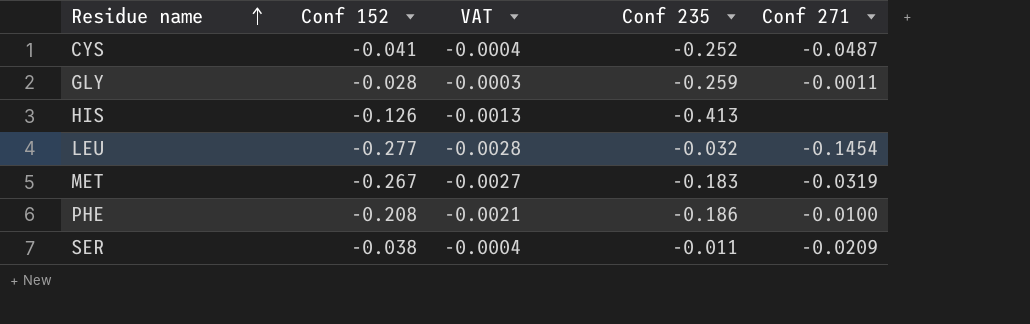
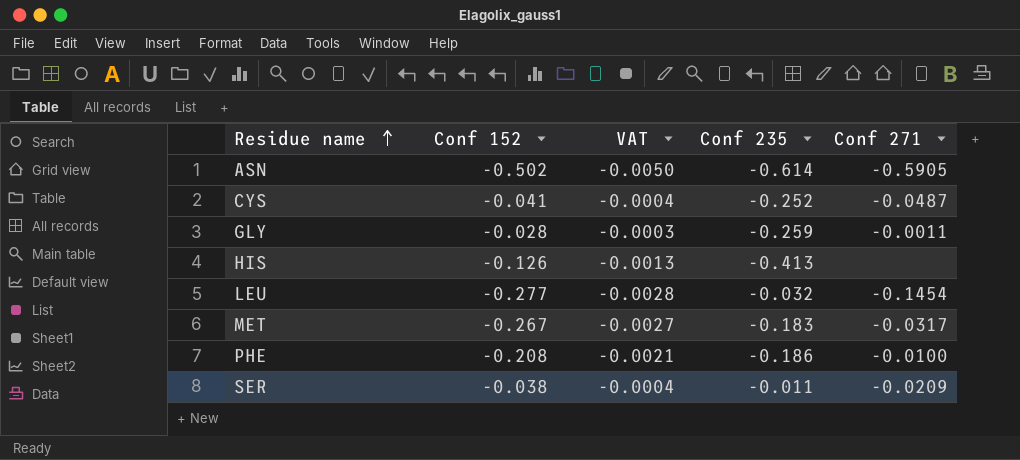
row ASN: none -> -0.502 | -0.0050 | -0.614 | -0.5905
MET | Conf 271: -0.0319 -> -0.0317

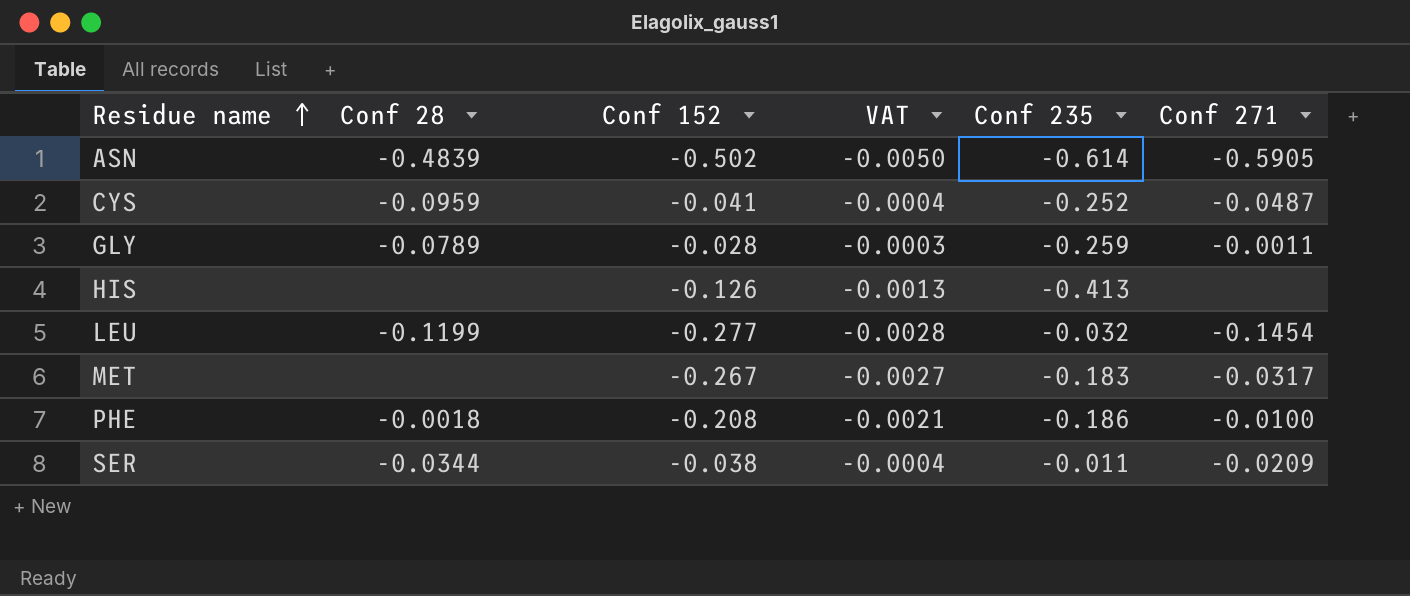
column Conf 28 | position: none -> 2

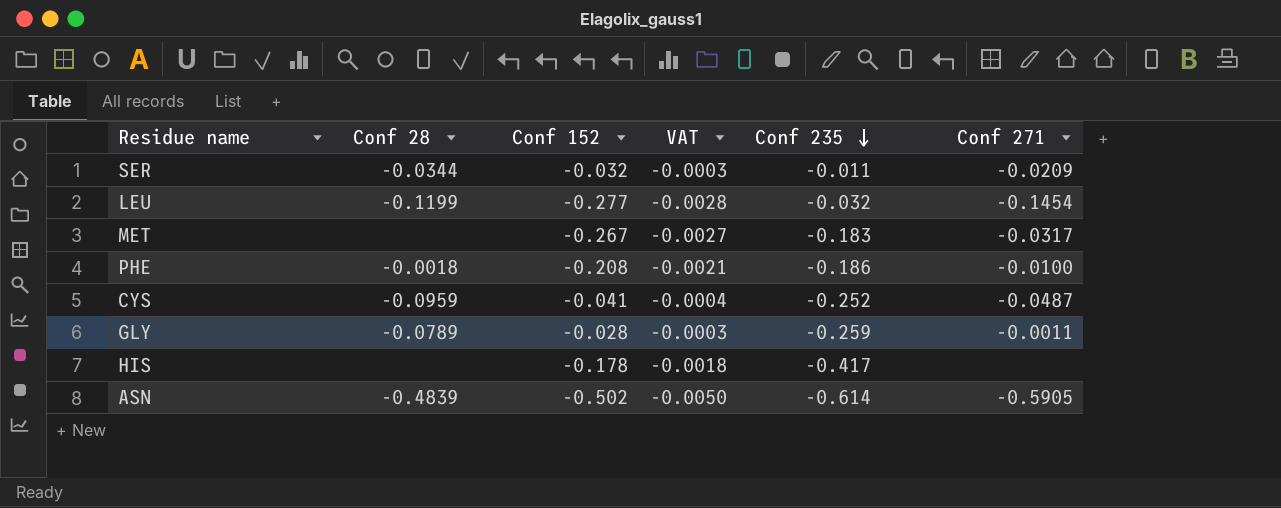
row order: Residue name ascending -> Conf 235 descending
SER | Conf 152: -0.038 -> -0.032
SER | VAT: -0.0004 -> -0.0003
HIS | Conf 152: -0.126 -> -0.178
HIS | VAT: -0.0013 -> -0.0018
HIS | Conf 235: -0.413 -> -0.417

